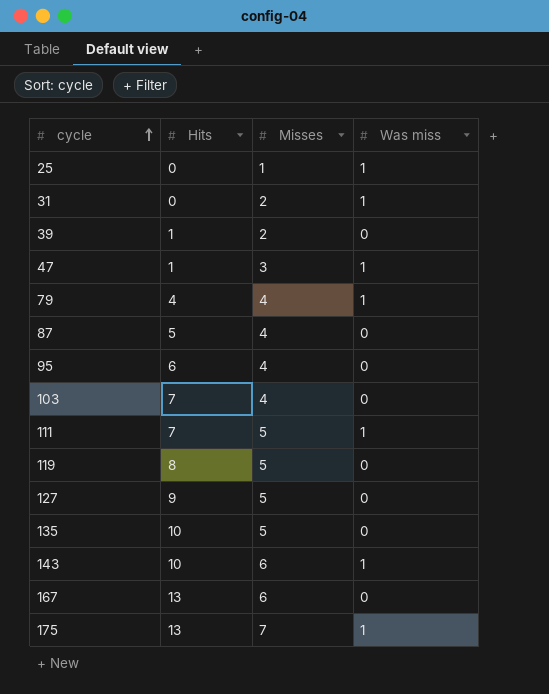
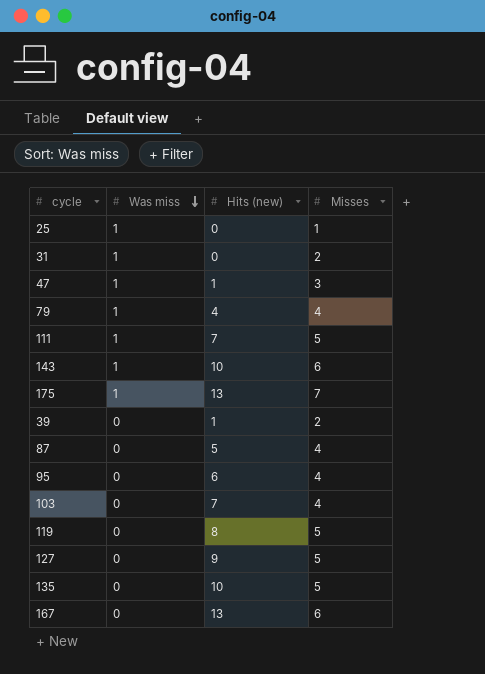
row order: cycle ascending -> Was miss descending
column Was miss | position: 4 -> 2
column name: Hits -> Hits (new)

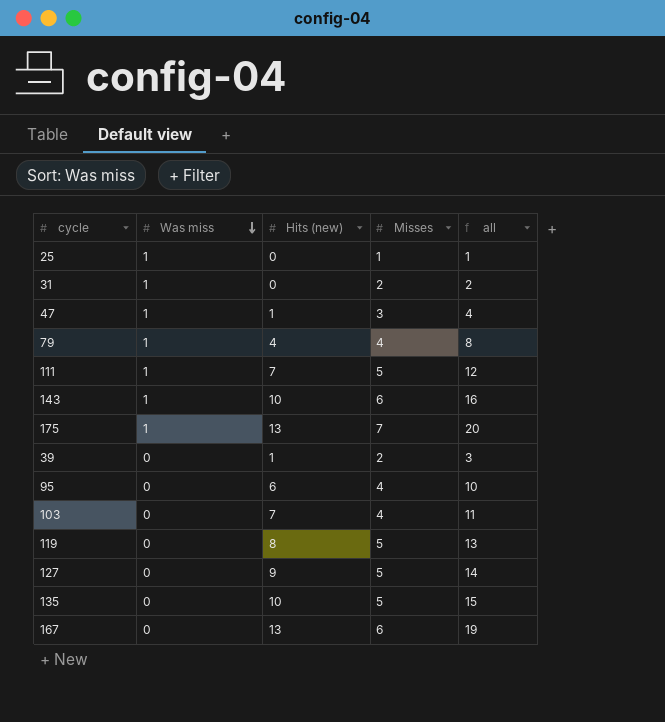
column all | formula: none -> [Hits (new)] + [Misses]
row 87: 0 | 5 | 4 -> none

